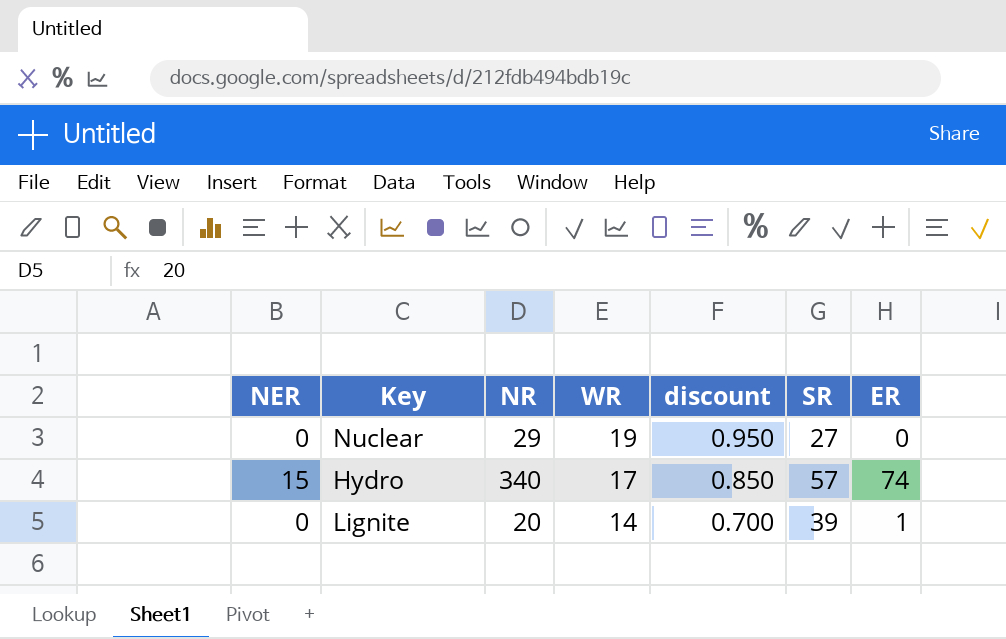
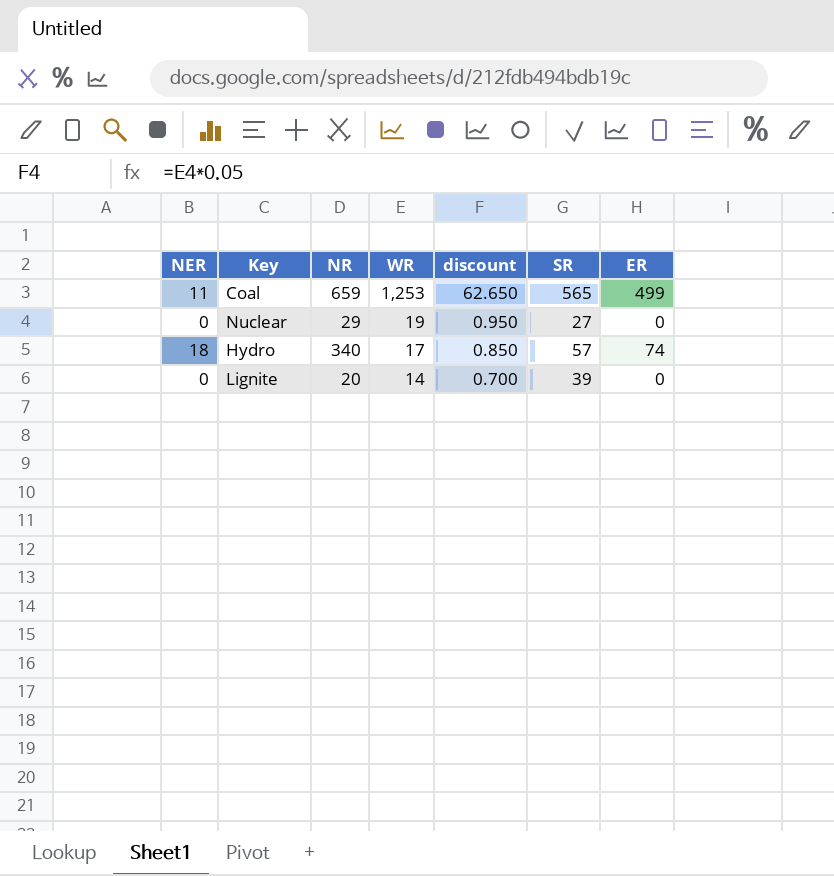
row Coal: none -> 11 | 659 | 1,253 | 62.650 | 565 | 499
Hydro | NER: 15 -> 18
Lignite | ER: 1 -> 0

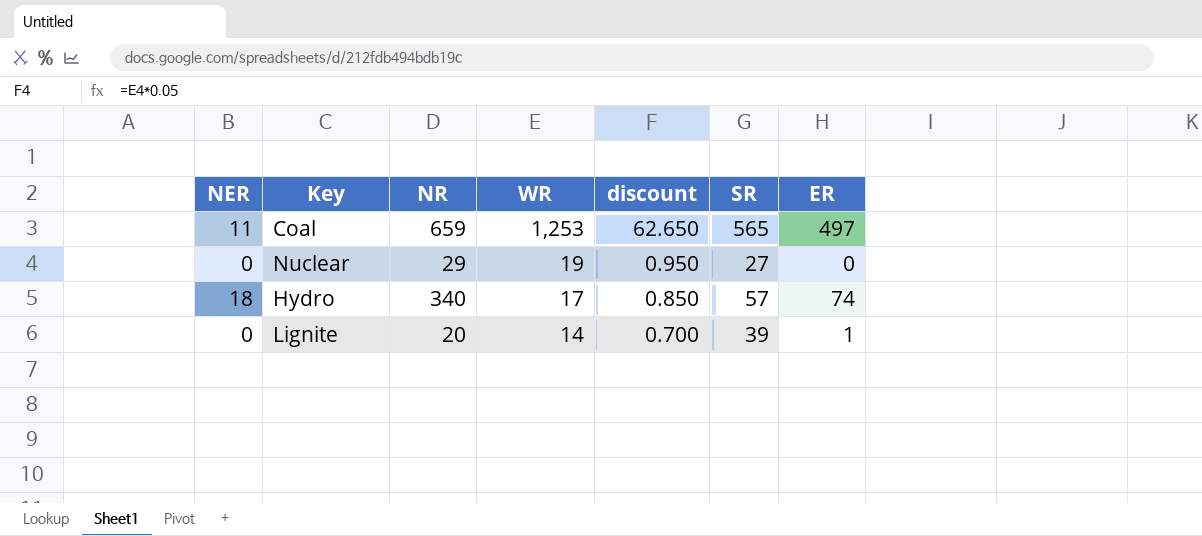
Coal | ER: 499 -> 497
Lignite | ER: 0 -> 1

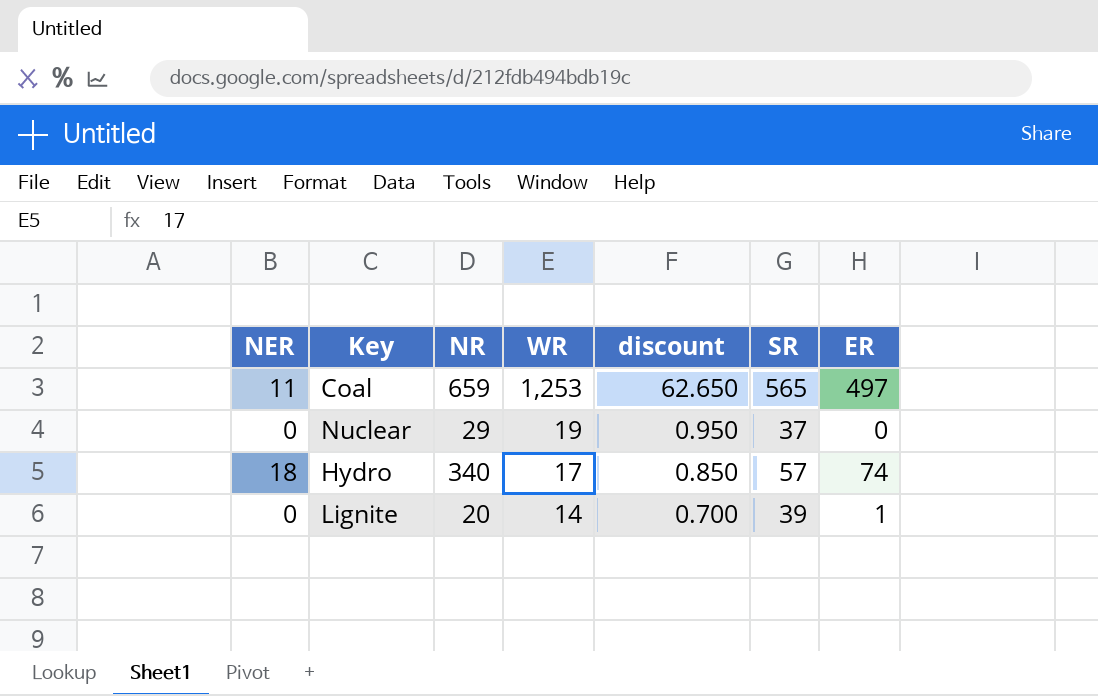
Nuclear | SR: 27 -> 37

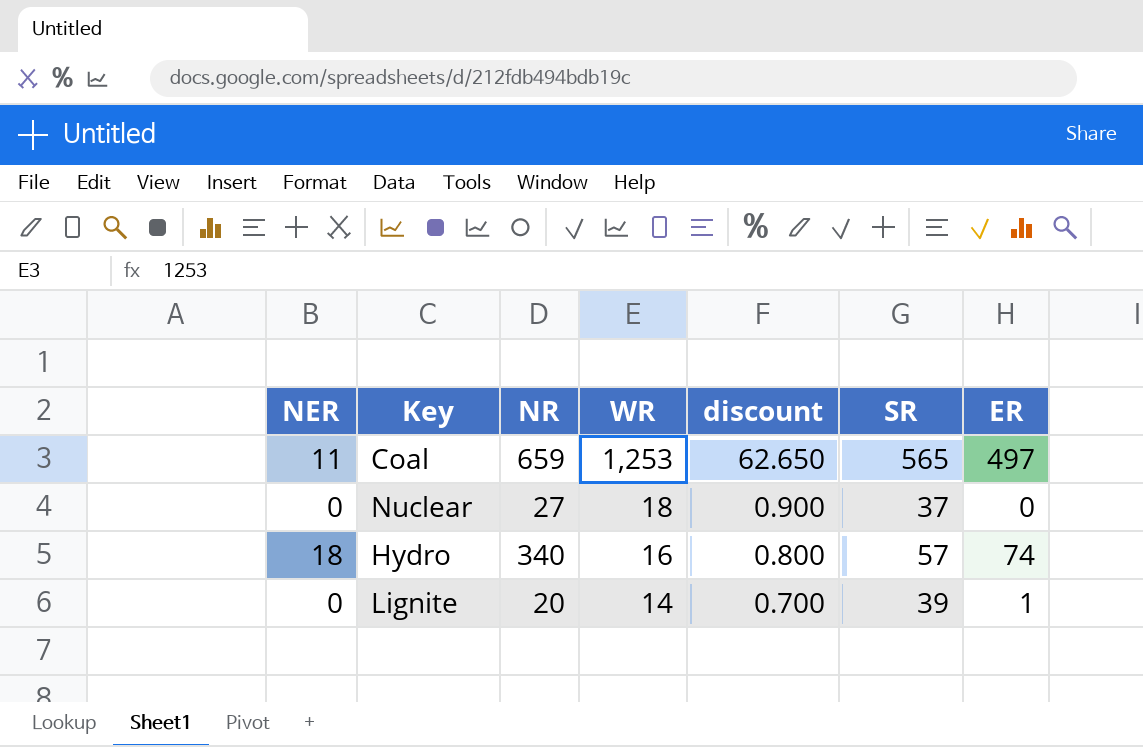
Nuclear | NR: 29 -> 27
Nuclear | WR: 19 -> 18
Nuclear | discount: 0.950 -> 0.900
Hydro | WR: 17 -> 16
Hydro | discount: 0.850 -> 0.800

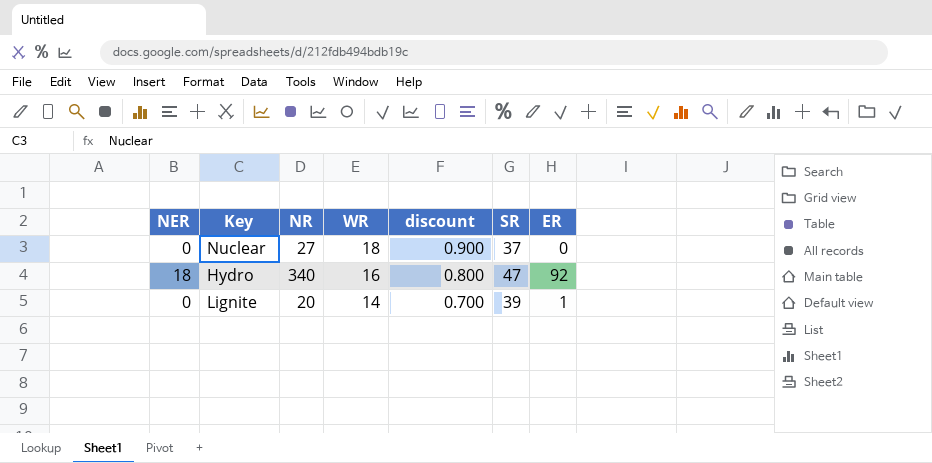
row Coal: 11 | 659 | 1,253 | 62.650 | 565 | 497 -> none
Hydro | SR: 57 -> 47
Hydro | ER: 74 -> 92

